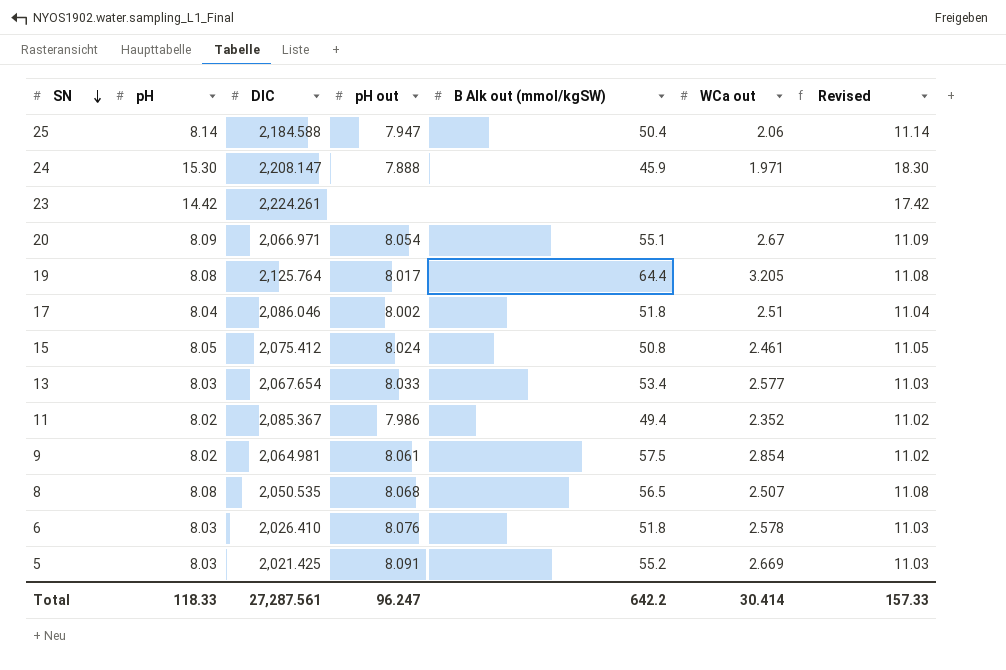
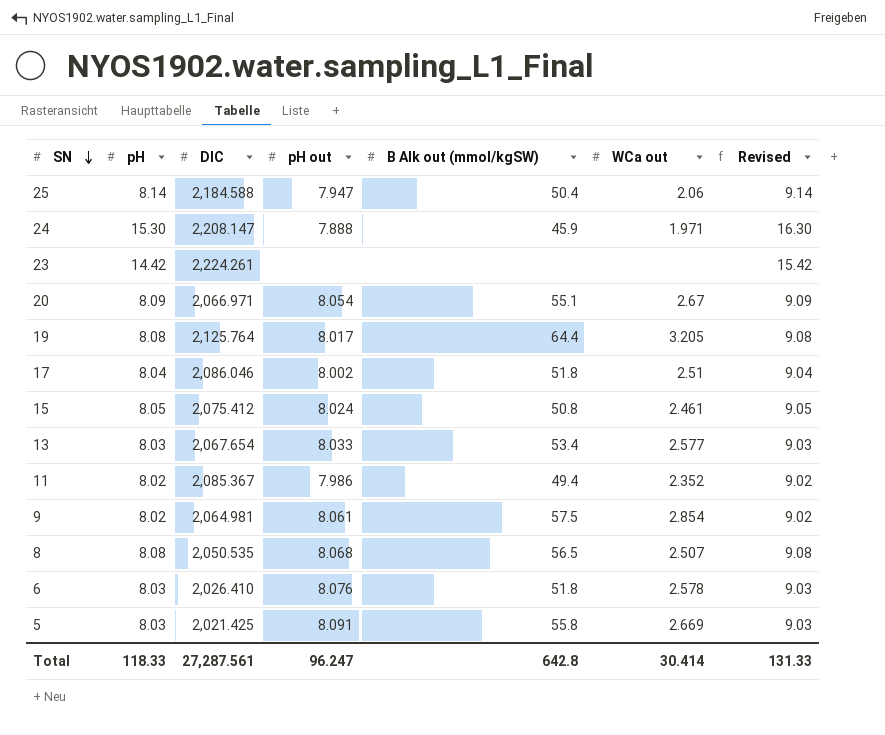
column Revised | formula: [pH] + 3 -> [pH] + 1
5 | B Alk out (mmol/kgSW): 55.2 -> 55.8
Total | B Alk out (mmol/kgSW): 642.2 -> 642.8
Total | Revised: 157.33 -> 131.33

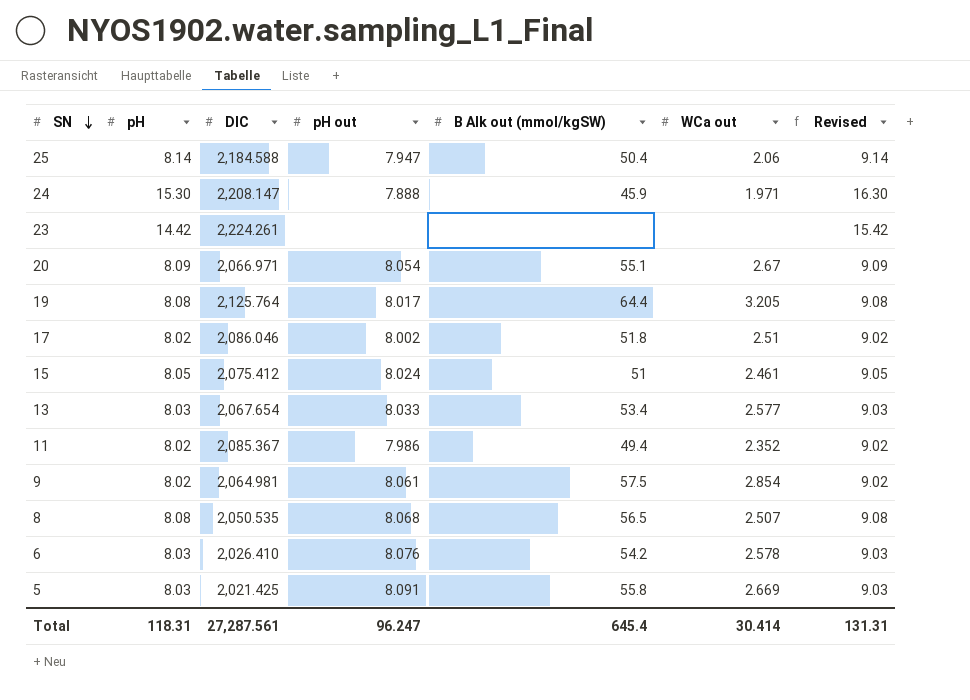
17 | pH: 8.04 -> 8.02
17 | Revised: 9.04 -> 9.02
15 | B Alk out (mmol/kgSW): 50.8 -> 51
6 | B Alk out (mmol/kgSW): 51.8 -> 54.2
Total | pH: 118.33 -> 118.31
Total | B Alk out (mmol/kgSW): 642.8 -> 645.4
Total | Revised: 131.33 -> 131.31

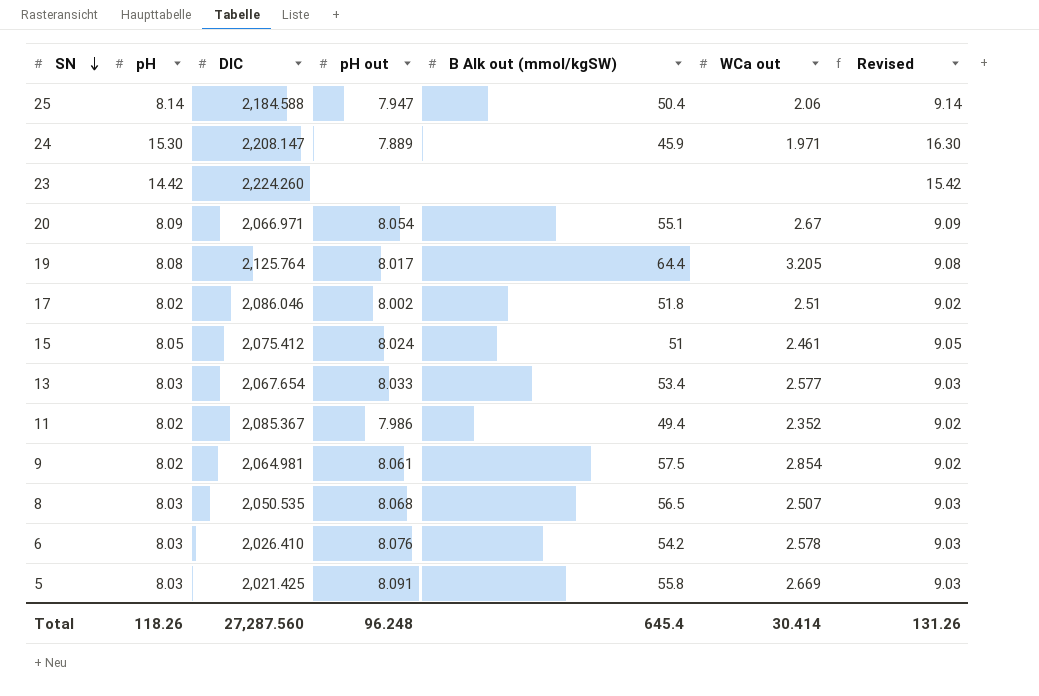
24 | pH out: 7.888 -> 7.889
23 | DIC: 2,224.261 -> 2,224.260
8 | pH: 8.08 -> 8.03
8 | Revised: 9.08 -> 9.03
Total | pH: 118.31 -> 118.26
Total | DIC: 27,287.561 -> 27,287.560
Total | pH out: 96.247 -> 96.248
Total | Revised: 131.31 -> 131.26

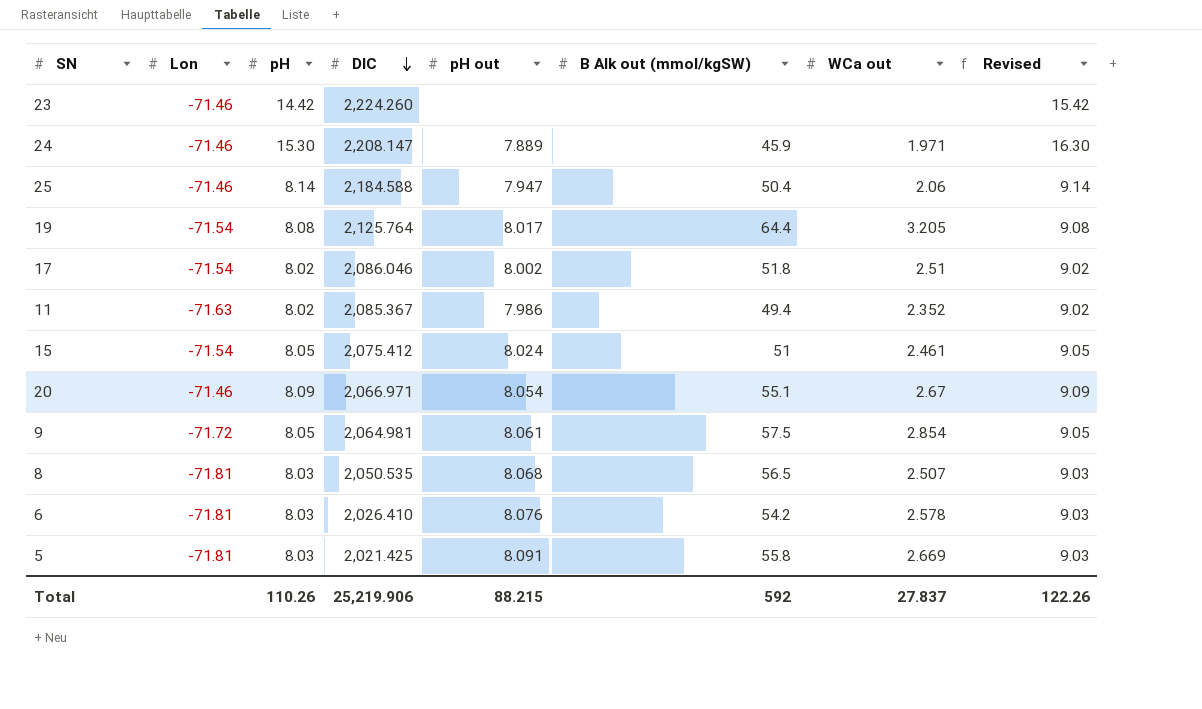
row order: SN descending -> DIC descending
column Lon | position: none -> 2
row 13: 8.03 | 2,067.654 | 8.033 | 53.4 | 2.577 | 9.03 -> none
9 | pH: 8.02 -> 8.05
9 | Revised: 9.02 -> 9.05
Total | pH: 118.26 -> 110.26
Total | DIC: 27,287.560 -> 25,219.906
Total | pH out: 96.248 -> 88.215
Total | B Alk out (mmol/kgSW): 645.4 -> 592
Total | WCa out: 30.414 -> 27.837
Total | Revised: 131.26 -> 122.26

